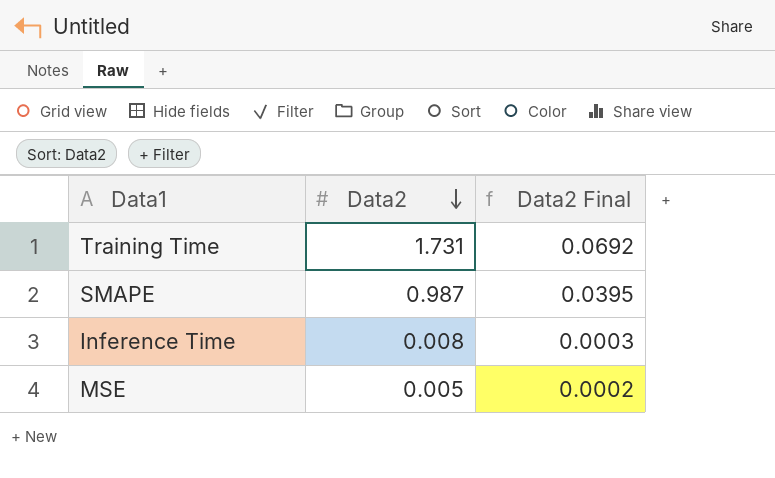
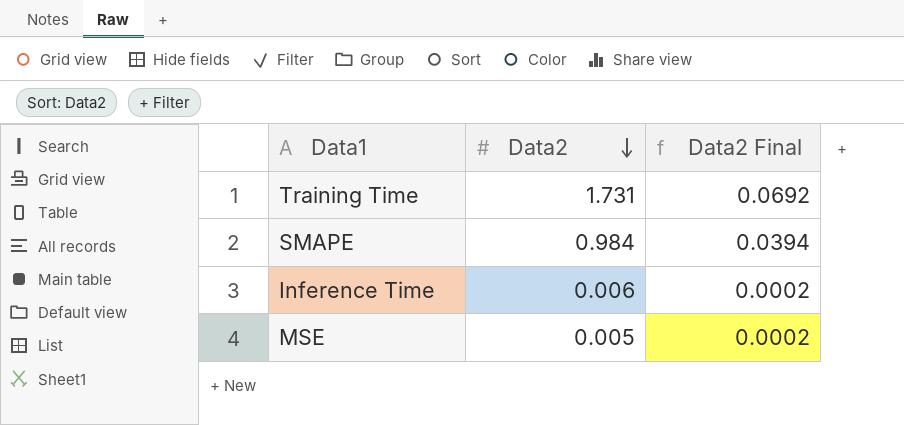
SMAPE | Data2: 0.987 -> 0.984
SMAPE | Data2 Final: 0.0395 -> 0.0394
Inference Time | Data2: 0.008 -> 0.006
Inference Time | Data2 Final: 0.0003 -> 0.0002

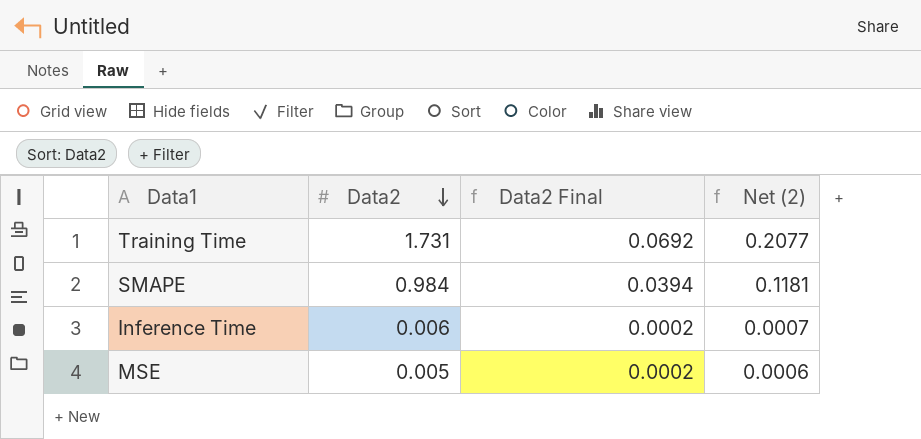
column Net (2) | formula: none -> [Data2] * 0.12

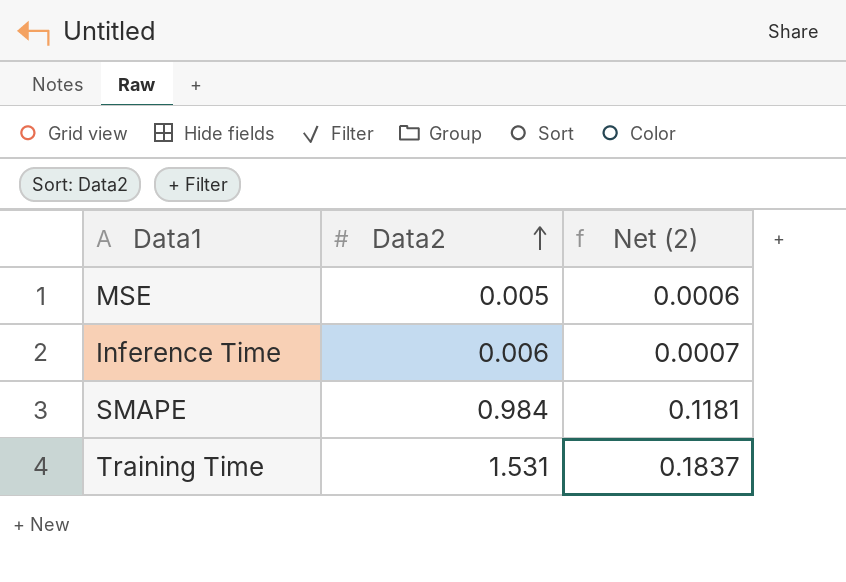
row order: Data2 descending -> Data2 ascending
column Data2 Final | formula: [Data2] * 0.04 -> none
Training Time | Data2: 1.731 -> 1.531
Training Time | Net (2): 0.2077 -> 0.1837

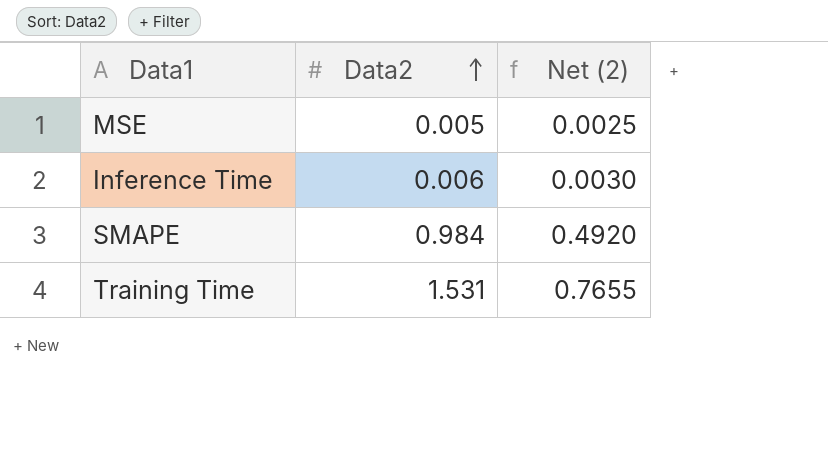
column Net (2) | formula: [Data2] * 0.12 -> [Data2] * 0.5

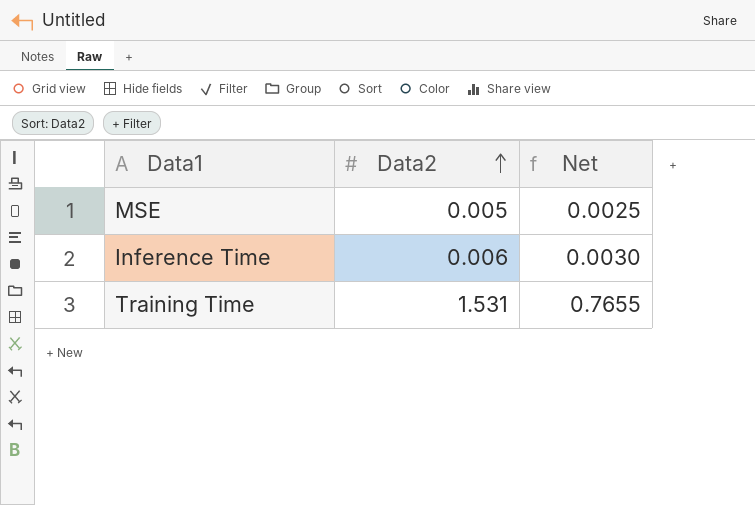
column name: Net (2) -> Net
row SMAPE: 0.984 | 0.4920 -> none

